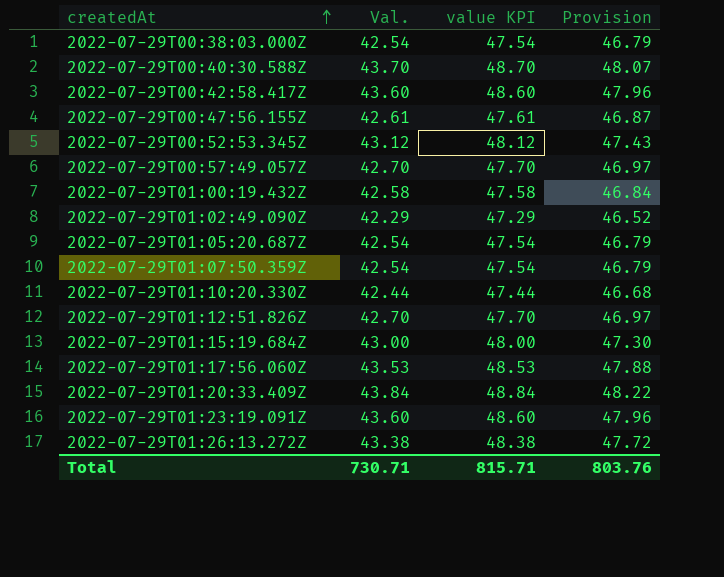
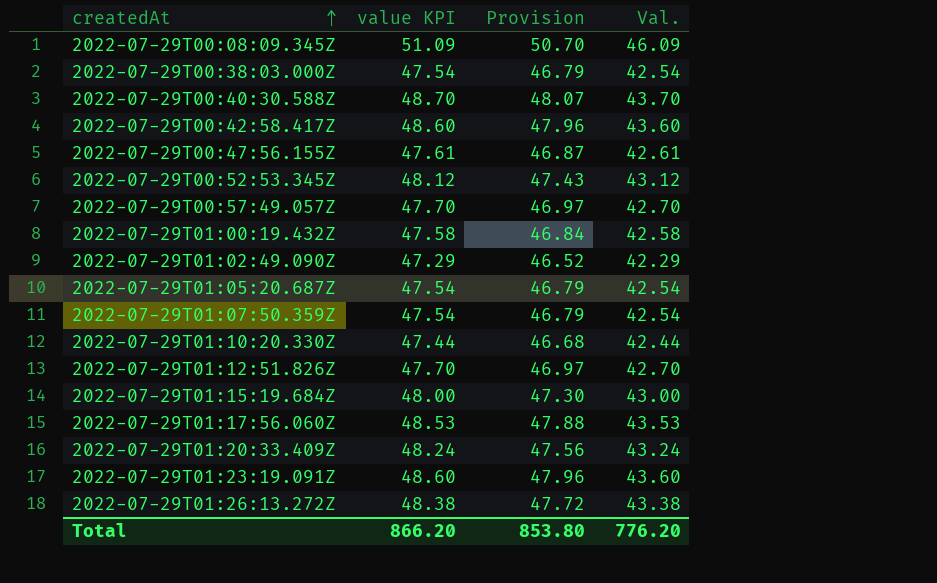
column Val. | position: 2 -> 4
row 2022-07-29T00:08:09.345Z: none -> 51.09 | 50.70 | 46.09
2022-07-29T01:20:33.409Z | value KPI: 48.84 -> 48.24
2022-07-29T01:20:33.409Z | Provision: 48.22 -> 47.56
2022-07-29T01:20:33.409Z | Val.: 43.84 -> 43.24
Total | value KPI: 815.71 -> 866.20
Total | Provision: 803.76 -> 853.80
Total | Val.: 730.71 -> 776.20

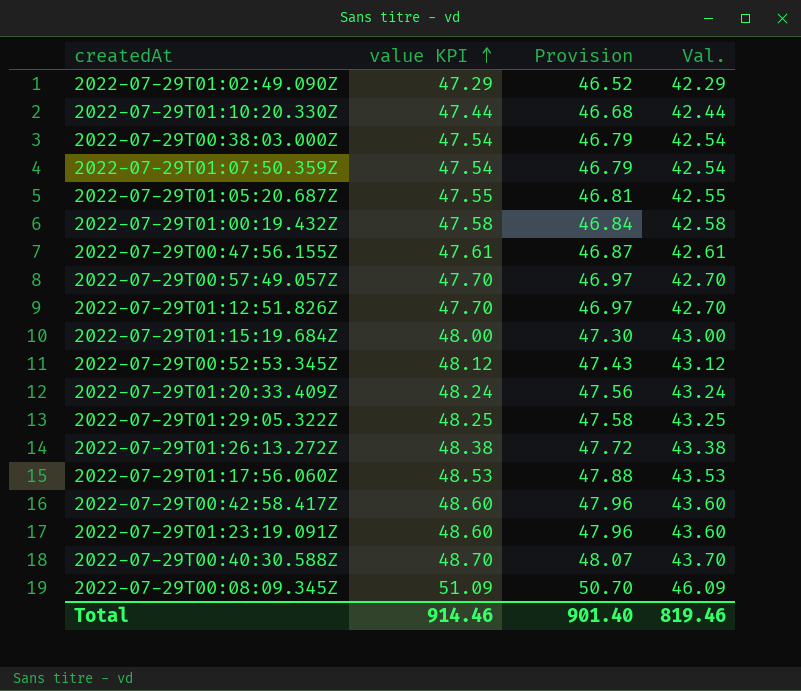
row order: createdAt ascending -> value KPI ascending
2022-07-29T01:05:20.687Z | value KPI: 47.54 -> 47.55
2022-07-29T01:05:20.687Z | Provision: 46.79 -> 46.81
2022-07-29T01:05:20.687Z | Val.: 42.54 -> 42.55
row 2022-07-29T01:29:05.322Z: none -> 48.25 | 47.58 | 43.25
Total | value KPI: 866.20 -> 914.46
Total | Provision: 853.80 -> 901.40
Total | Val.: 776.20 -> 819.46

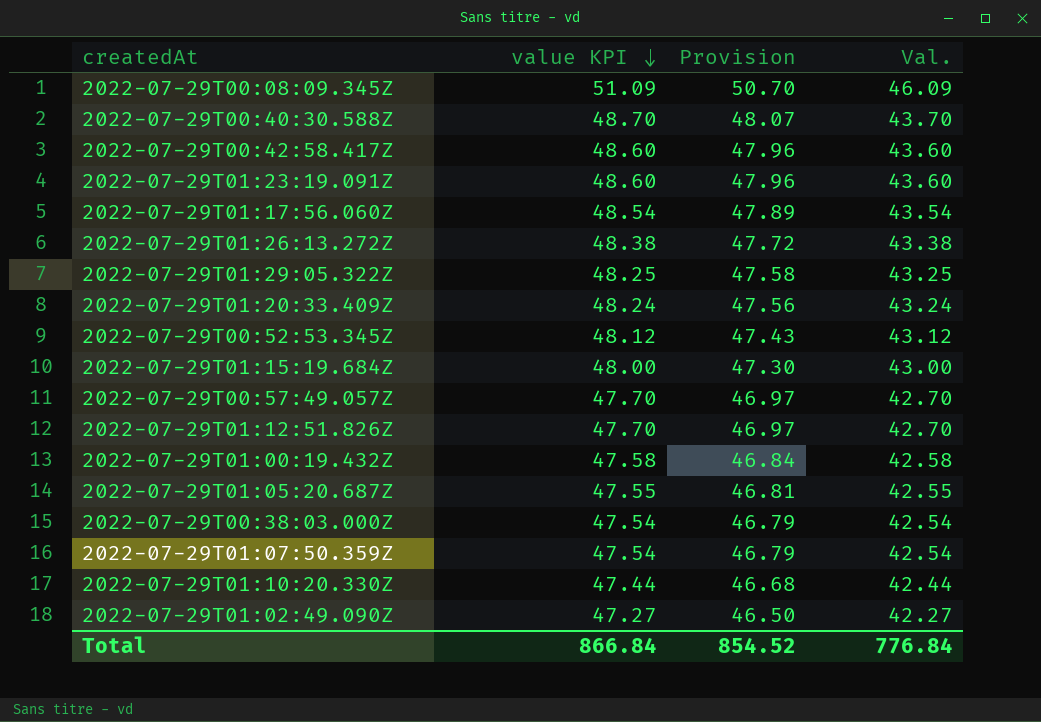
row order: value KPI ascending -> value KPI descending
row 2022-07-29T00:47:56.155Z: 47.61 | 46.87 | 42.61 -> none
2022-07-29T01:17:56.060Z | value KPI: 48.53 -> 48.54
2022-07-29T01:17:56.060Z | Provision: 47.88 -> 47.89
2022-07-29T01:17:56.060Z | Val.: 43.53 -> 43.54
2022-07-29T01:02:49.090Z | value KPI: 47.29 -> 47.27
2022-07-29T01:02:49.090Z | Provision: 46.52 -> 46.50
2022-07-29T01:02:49.090Z | Val.: 42.29 -> 42.27
Total | value KPI: 914.46 -> 866.84
Total | Provision: 901.40 -> 854.52
Total | Val.: 819.46 -> 776.84

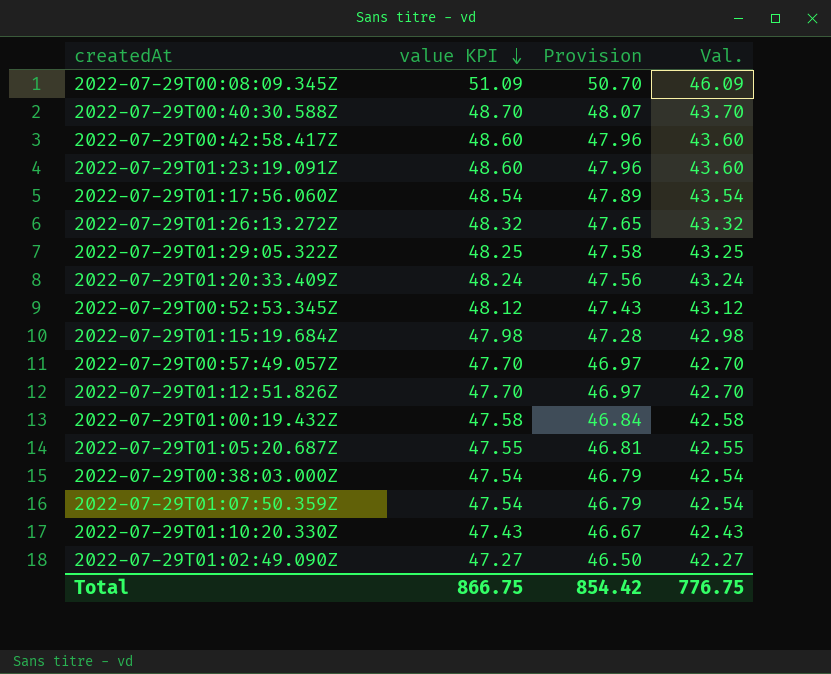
2022-07-29T01:26:13.272Z | value KPI: 48.38 -> 48.32
2022-07-29T01:26:13.272Z | Provision: 47.72 -> 47.65
2022-07-29T01:26:13.272Z | Val.: 43.38 -> 43.32
2022-07-29T01:15:19.684Z | value KPI: 48.00 -> 47.98
2022-07-29T01:15:19.684Z | Provision: 47.30 -> 47.28
2022-07-29T01:15:19.684Z | Val.: 43.00 -> 42.98
2022-07-29T01:10:20.330Z | value KPI: 47.44 -> 47.43
2022-07-29T01:10:20.330Z | Provision: 46.68 -> 46.67
2022-07-29T01:10:20.330Z | Val.: 42.44 -> 42.43
Total | value KPI: 866.84 -> 866.75
Total | Provision: 854.52 -> 854.42
Total | Val.: 776.84 -> 776.75

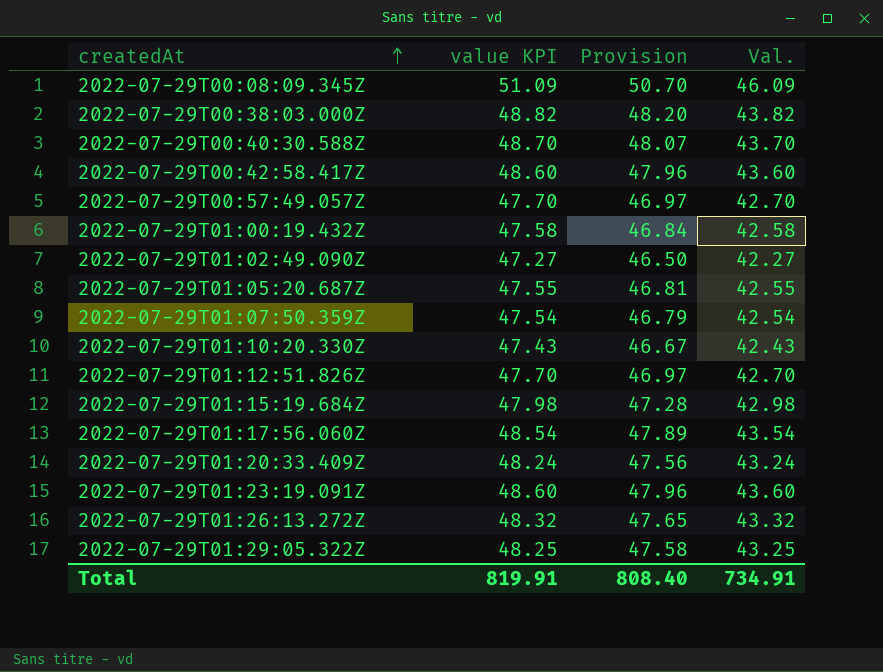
row order: value KPI descending -> createdAt ascending
row 2022-07-29T00:52:53.345Z: 48.12 | 47.43 | 43.12 -> none
2022-07-29T00:38:03.000Z | value KPI: 47.54 -> 48.82
2022-07-29T00:38:03.000Z | Provision: 46.79 -> 48.20
2022-07-29T00:38:03.000Z | Val.: 42.54 -> 43.82
Total | value KPI: 866.75 -> 819.91
Total | Provision: 854.42 -> 808.40
Total | Val.: 776.75 -> 734.91

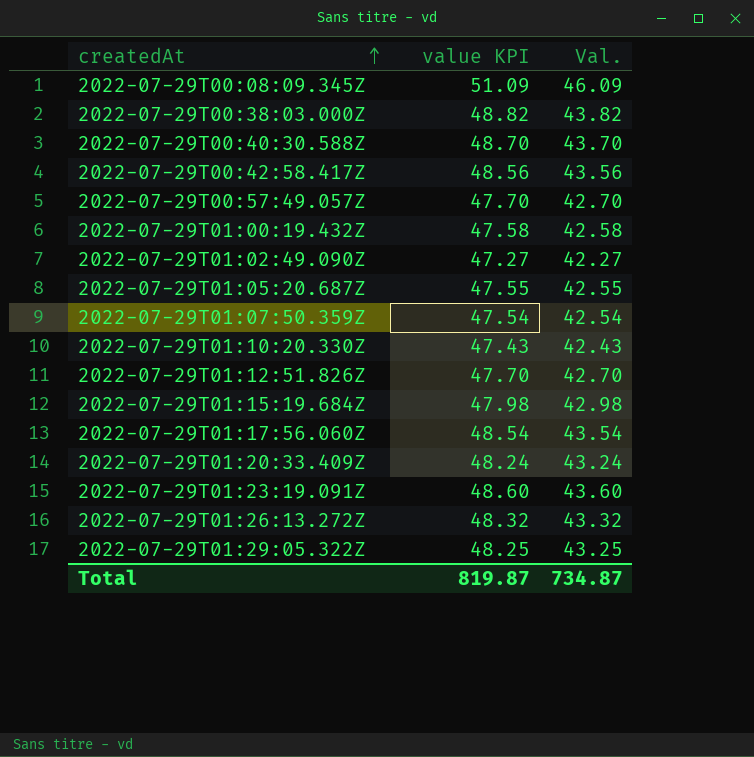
column Provision | formula: [Val.] * 1.1 -> none
2022-07-29T00:42:58.417Z | value KPI: 48.60 -> 48.56
2022-07-29T00:42:58.417Z | Val.: 43.60 -> 43.56
Total | value KPI: 819.91 -> 819.87
Total | Val.: 734.91 -> 734.87

